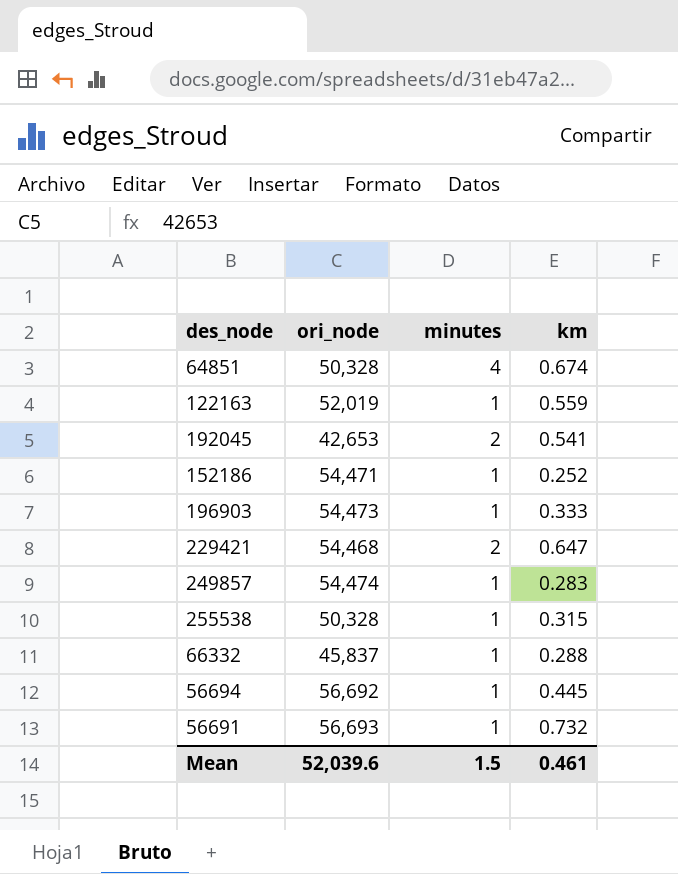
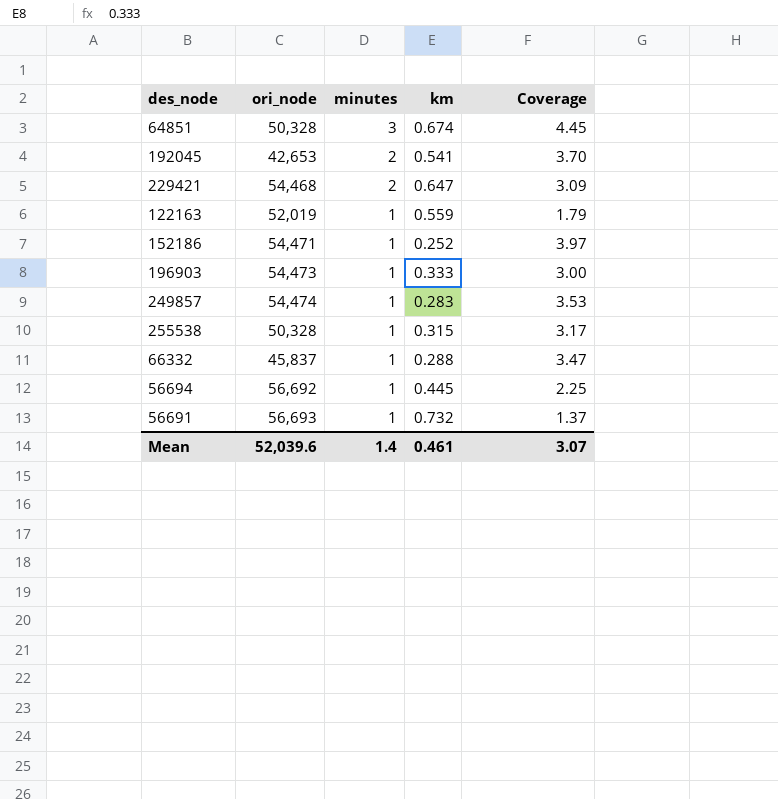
row order: none -> minutes descending
column Coverage | formula: none -> [minutes] / [km]
64851 | minutes: 4 -> 3
Mean | minutes: 1.5 -> 1.4

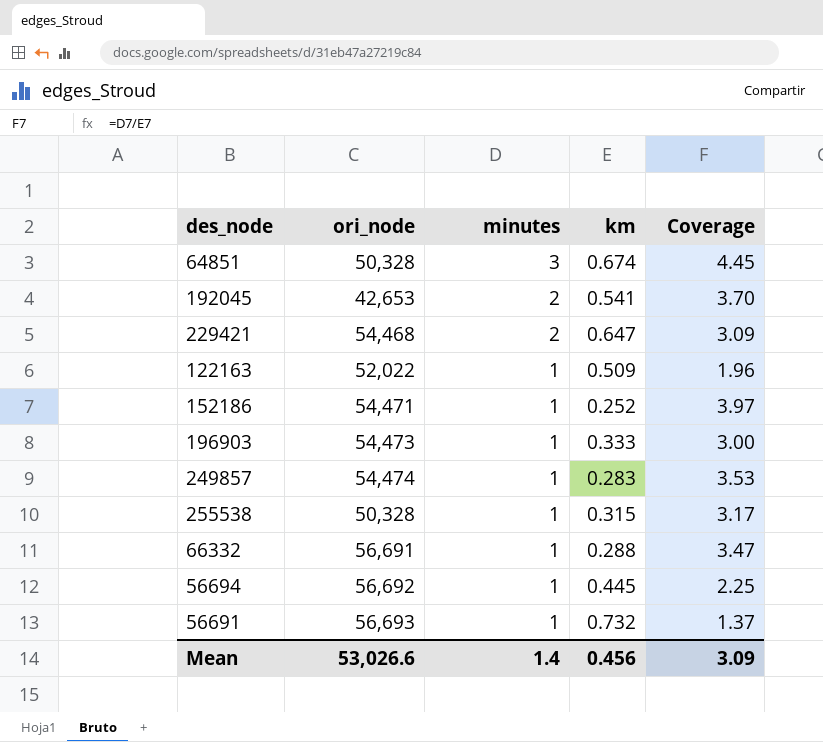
122163 | ori_node: 52,019 -> 52,022
122163 | km: 0.559 -> 0.509
122163 | Coverage: 1.79 -> 1.96
66332 | ori_node: 45,837 -> 56,691
Mean | ori_node: 52,039.6 -> 53,026.6
Mean | km: 0.461 -> 0.456
Mean | Coverage: 3.07 -> 3.09

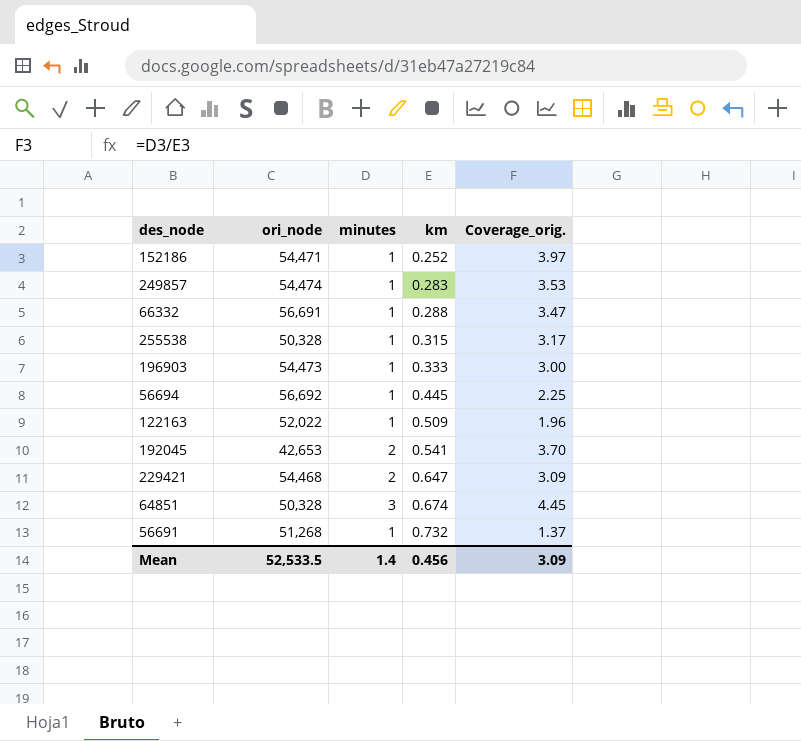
row order: minutes descending -> km ascending
column name: Coverage -> Coverage_orig.
56691 | ori_node: 56,693 -> 51,268
Mean | ori_node: 53,026.6 -> 52,533.5

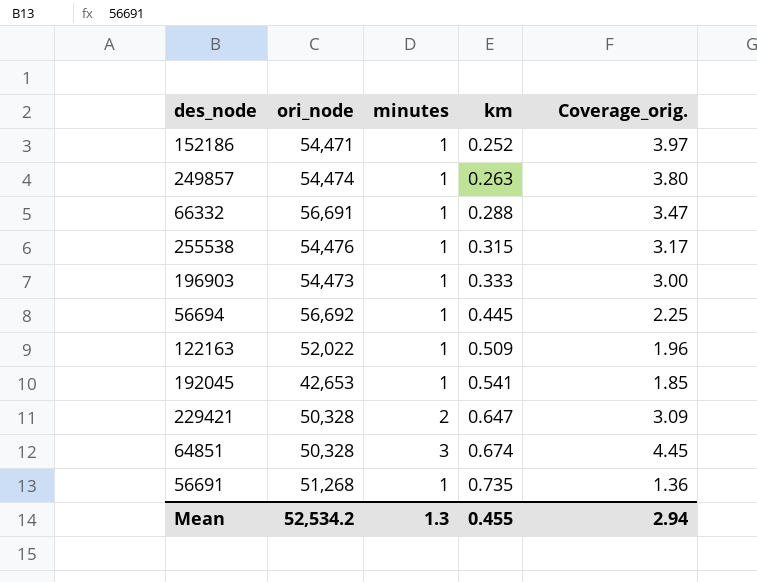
249857 | km: 0.283 -> 0.263
249857 | Coverage_orig.: 3.53 -> 3.80
255538 | ori_node: 50,328 -> 54,476
192045 | minutes: 2 -> 1
192045 | Coverage_orig.: 3.70 -> 1.85
229421 | ori_node: 54,468 -> 50,328
56691 | km: 0.732 -> 0.735
56691 | Coverage_orig.: 1.37 -> 1.36
Mean | ori_node: 52,533.5 -> 52,534.2
Mean | minutes: 1.4 -> 1.3
Mean | km: 0.456 -> 0.455
Mean | Coverage_orig.: 3.09 -> 2.94

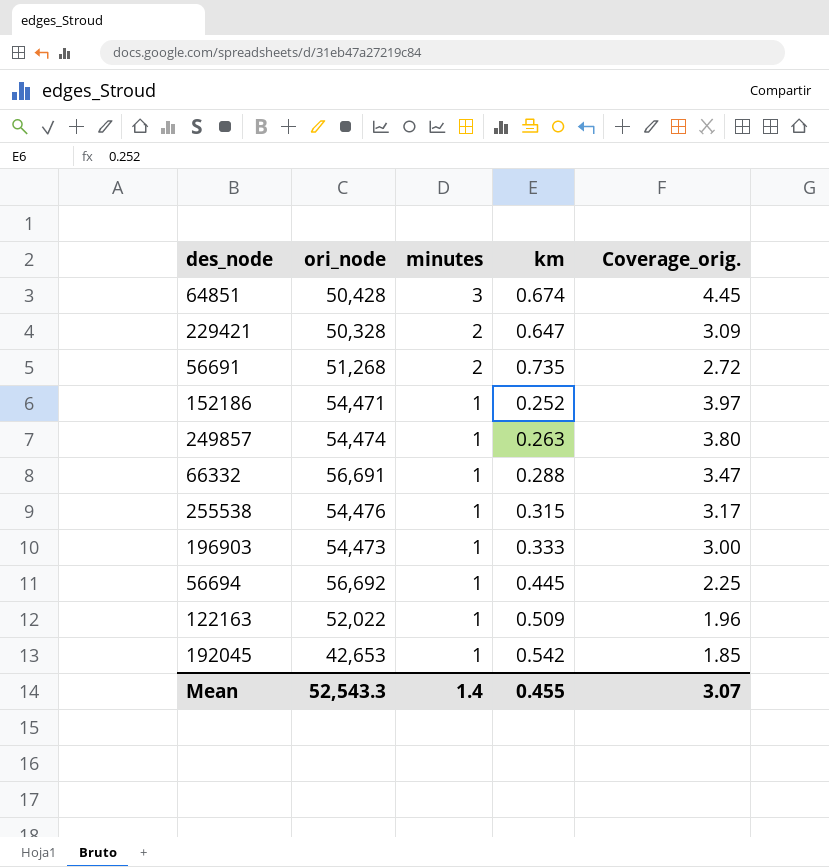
row order: km ascending -> minutes descending
64851 | ori_node: 50,328 -> 50,428
56691 | minutes: 1 -> 2
56691 | Coverage_orig.: 1.36 -> 2.72
192045 | km: 0.541 -> 0.542
Mean | ori_node: 52,534.2 -> 52,543.3
Mean | minutes: 1.3 -> 1.4
Mean | Coverage_orig.: 2.94 -> 3.07

